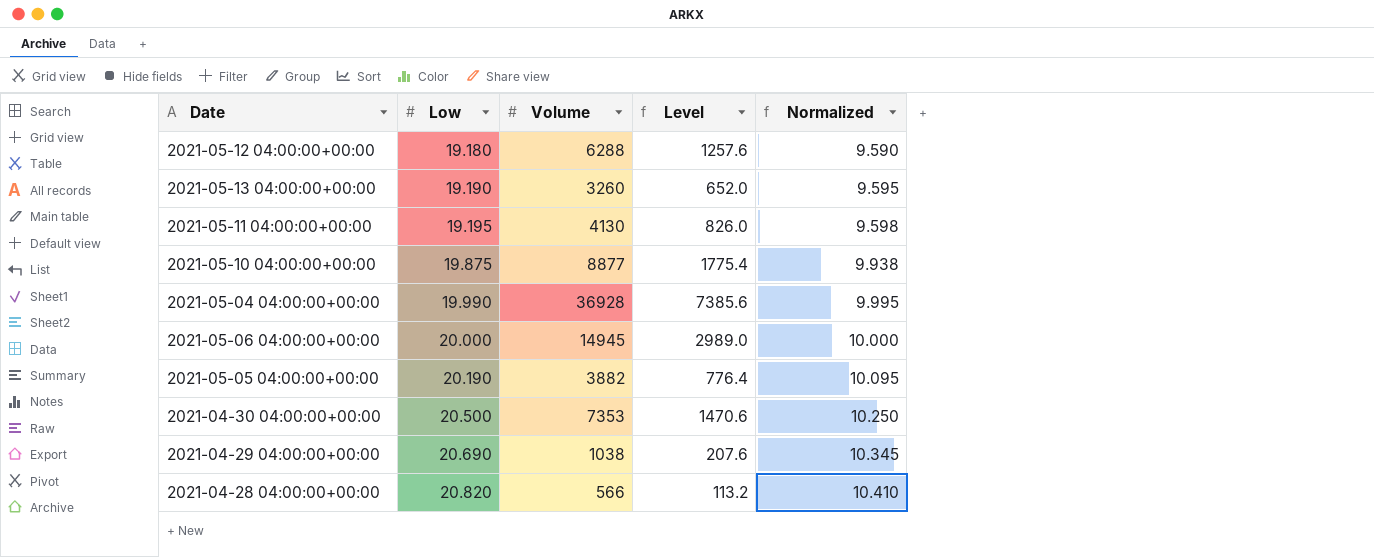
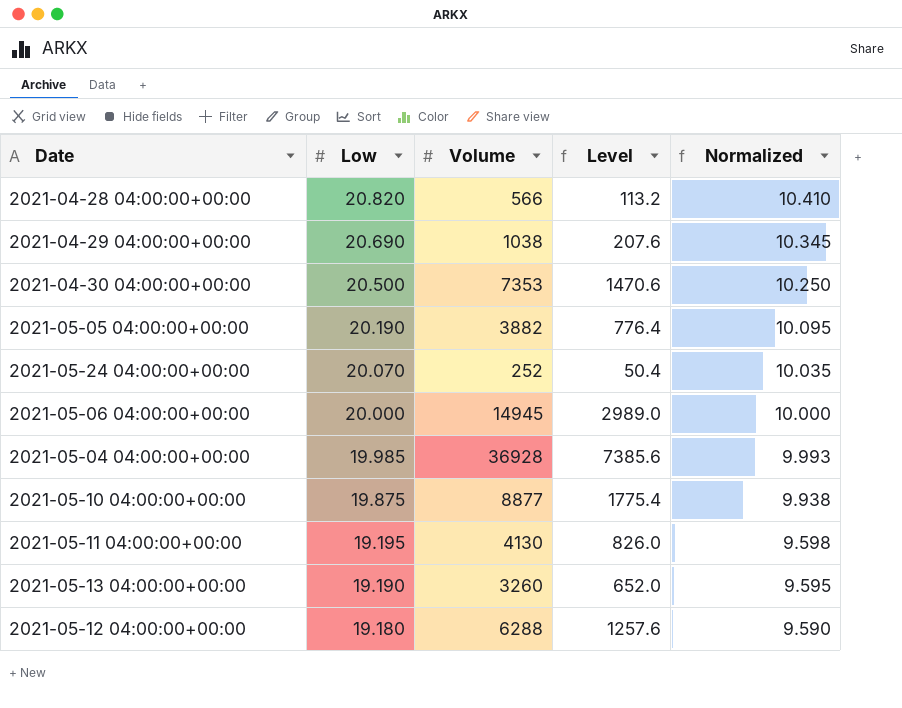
row order: Low ascending -> Low descending
row 2021-05-24 04:00:00+00:00: none -> 20.070 | 252 | 50.4 | 10.035
2021-05-04 04:00:00+00:00 | Low: 19.990 -> 19.985
2021-05-04 04:00:00+00:00 | Normalized: 9.995 -> 9.993

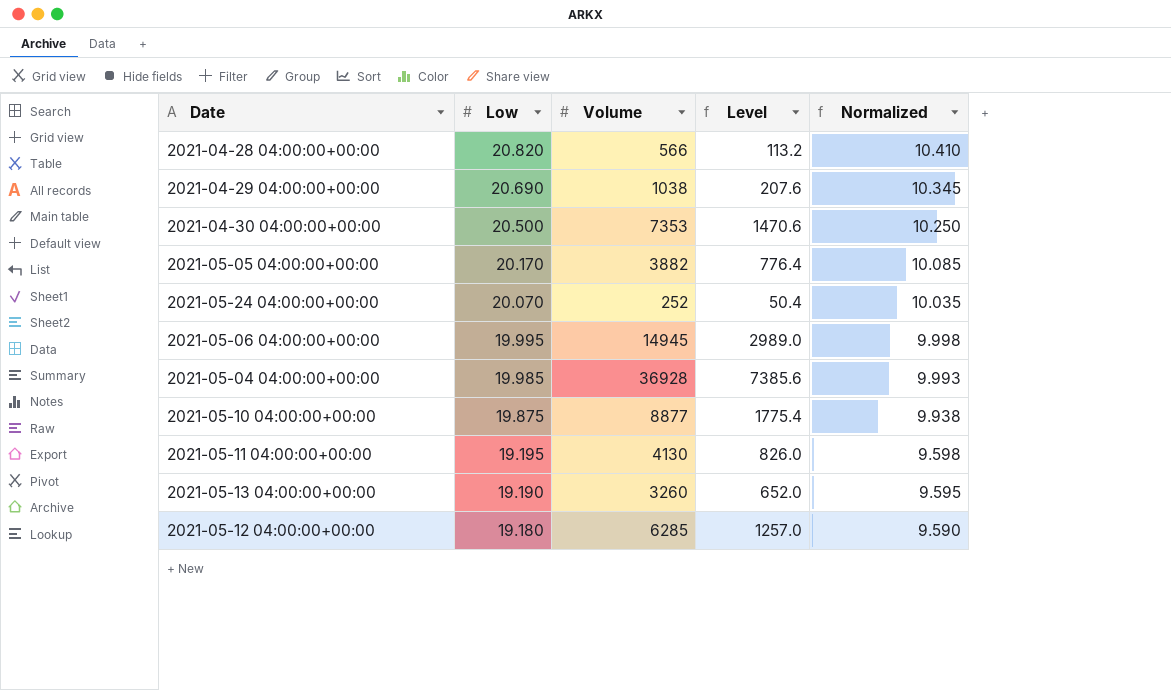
2021-05-05 04:00:00+00:00 | Low: 20.190 -> 20.170
2021-05-05 04:00:00+00:00 | Normalized: 10.095 -> 10.085
2021-05-06 04:00:00+00:00 | Low: 20.000 -> 19.995
2021-05-06 04:00:00+00:00 | Normalized: 10.000 -> 9.998
2021-05-12 04:00:00+00:00 | Volume: 6288 -> 6285
2021-05-12 04:00:00+00:00 | Level: 1257.6 -> 1257.0

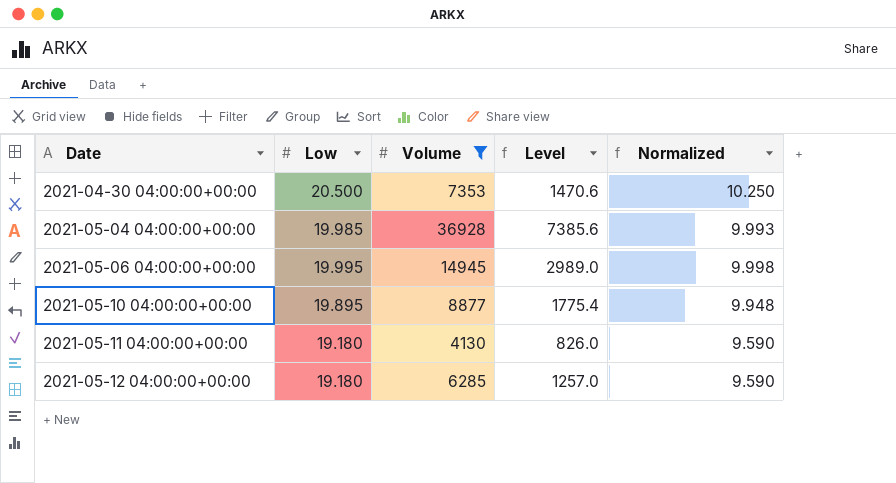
filter: none -> Volume >= 4130
row order: Low descending -> Date ascending
2021-05-10 04:00:00+00:00 | Low: 19.875 -> 19.895
2021-05-10 04:00:00+00:00 | Normalized: 9.938 -> 9.948
2021-05-11 04:00:00+00:00 | Low: 19.195 -> 19.180
2021-05-11 04:00:00+00:00 | Normalized: 9.598 -> 9.590

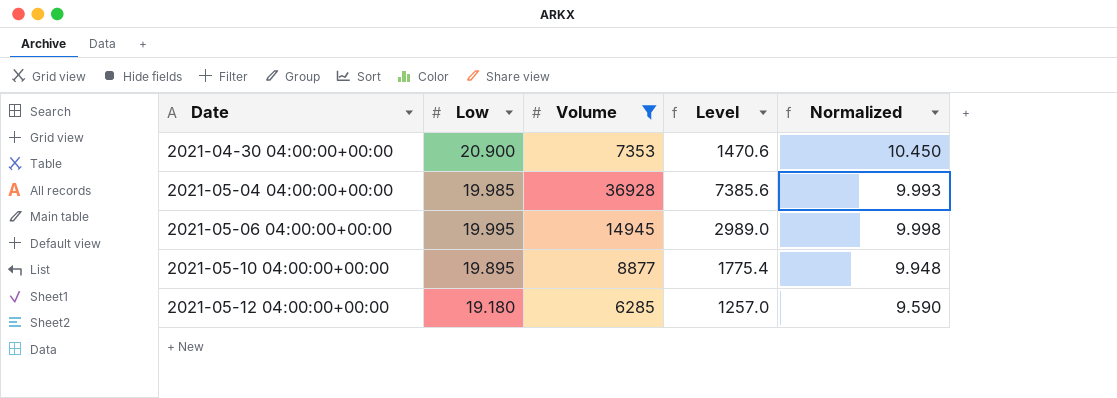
row 2021-05-11 04:00:00+00:00: 19.180 | 4130 | 826.0 | 9.590 -> none
2021-04-30 04:00:00+00:00 | Low: 20.500 -> 20.900
2021-04-30 04:00:00+00:00 | Normalized: 10.250 -> 10.450

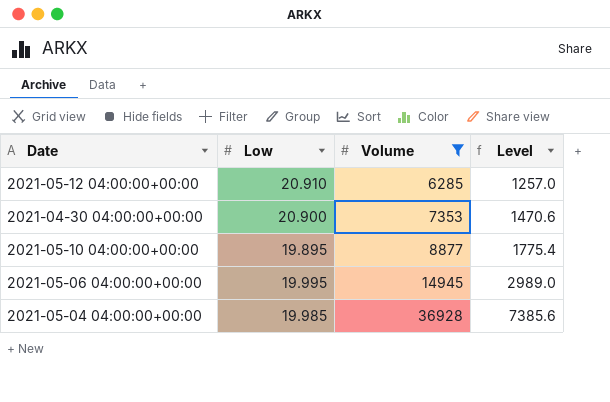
row order: Date ascending -> Volume ascending
column Normalized | formula: [Low] * 0.5 -> none
2021-05-12 04:00:00+00:00 | Low: 19.180 -> 20.910

